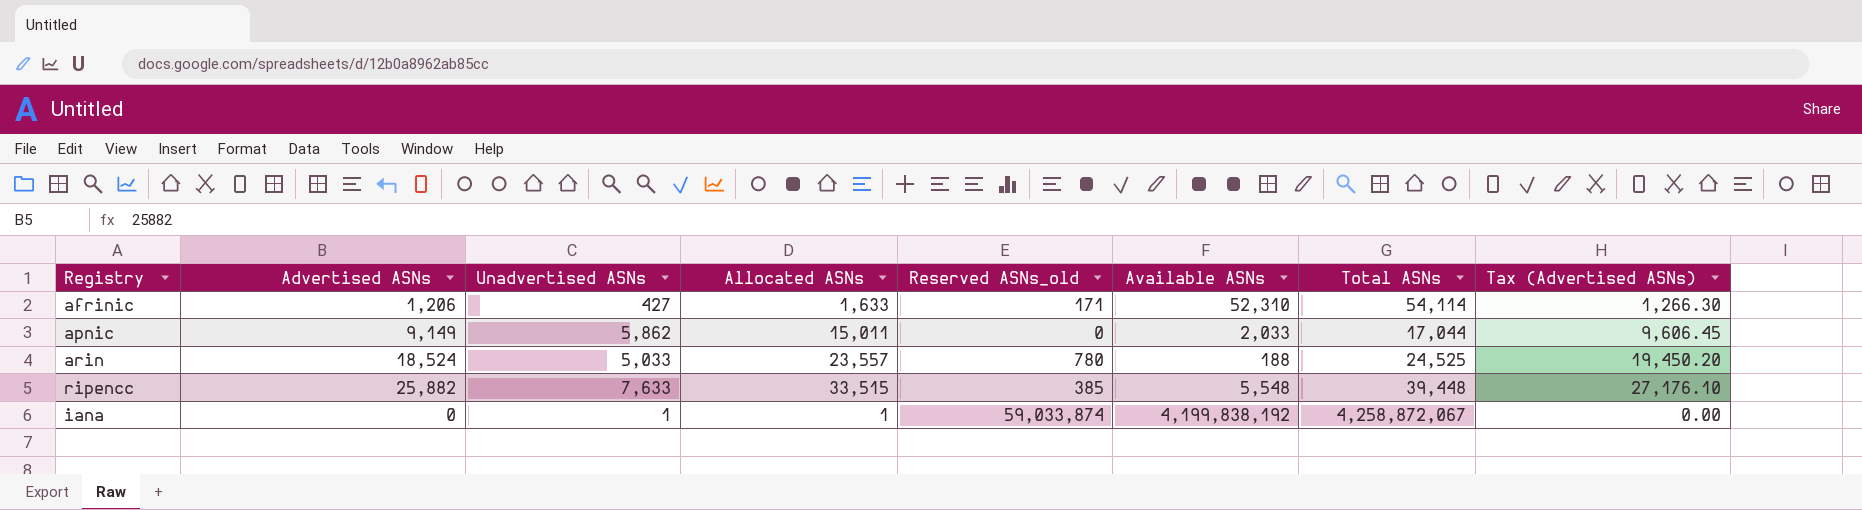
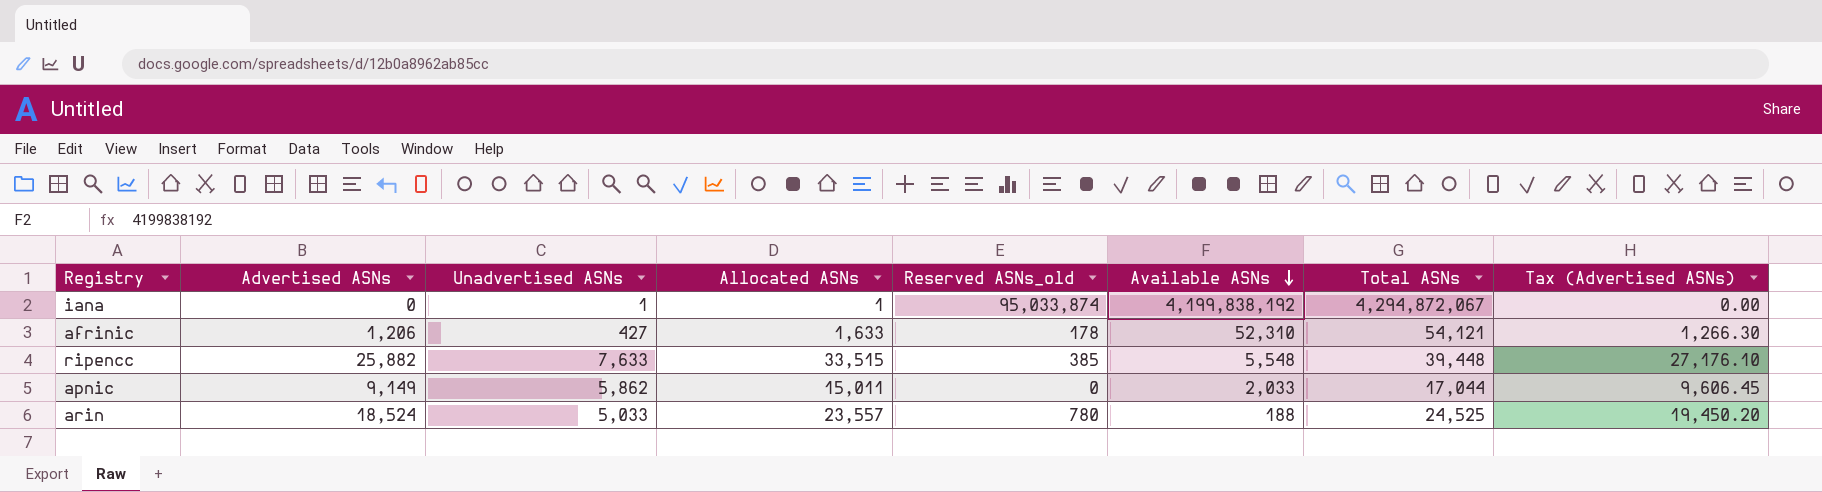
row order: none -> Available ASNs descending
iana | Reserved ASNs_old: 59,033,874 -> 95,033,874
iana | Total ASNs: 4,258,872,067 -> 4,294,872,067
afrinic | Reserved ASNs_old: 171 -> 178
afrinic | Total ASNs: 54,114 -> 54,121

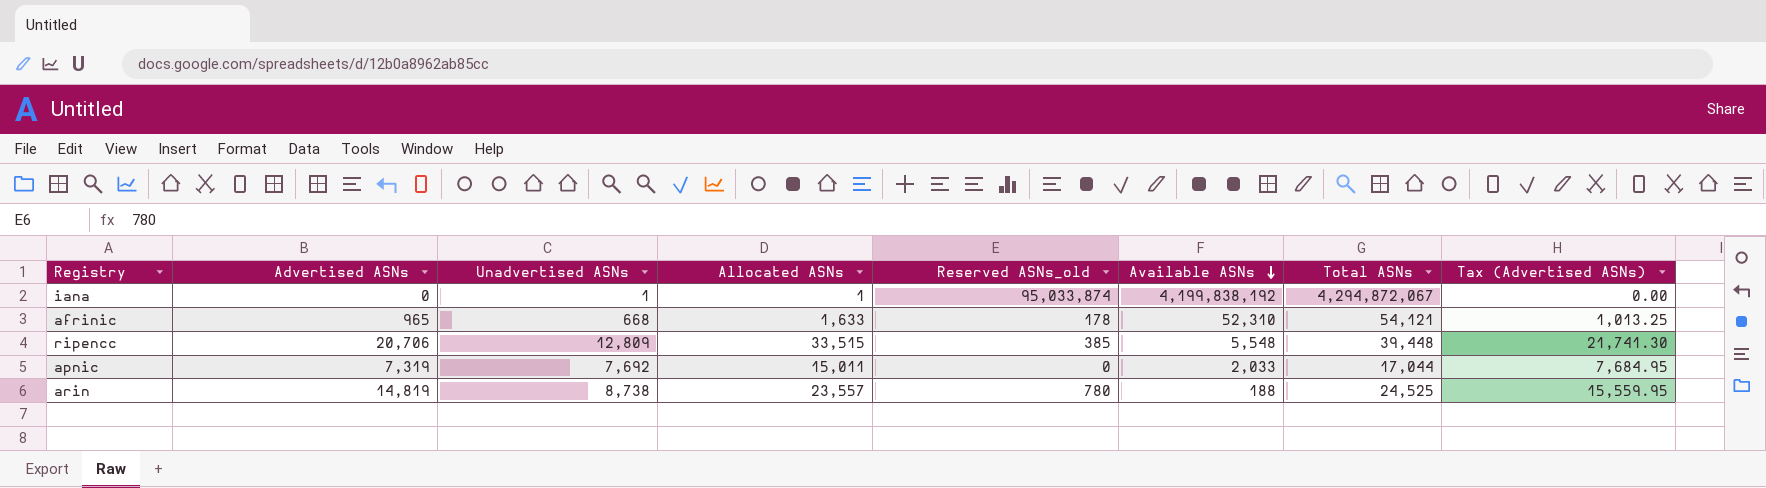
afrinic | Advertised ASNs: 1,206 -> 965
afrinic | Unadvertised ASNs: 427 -> 668
afrinic | Tax (Advertised ASNs): 1,266.30 -> 1,013.25
ripencc | Advertised ASNs: 25,882 -> 20,706
ripencc | Unadvertised ASNs: 7,633 -> 12,809
ripencc | Tax (Advertised ASNs): 27,176.10 -> 21,741.30
apnic | Advertised ASNs: 9,149 -> 7,319
apnic | Unadvertised ASNs: 5,862 -> 7,692
apnic | Tax (Advertised ASNs): 9,606.45 -> 7,684.95
arin | Advertised ASNs: 18,524 -> 14,819
arin | Unadvertised ASNs: 5,033 -> 8,738
arin | Tax (Advertised ASNs): 19,450.20 -> 15,559.95

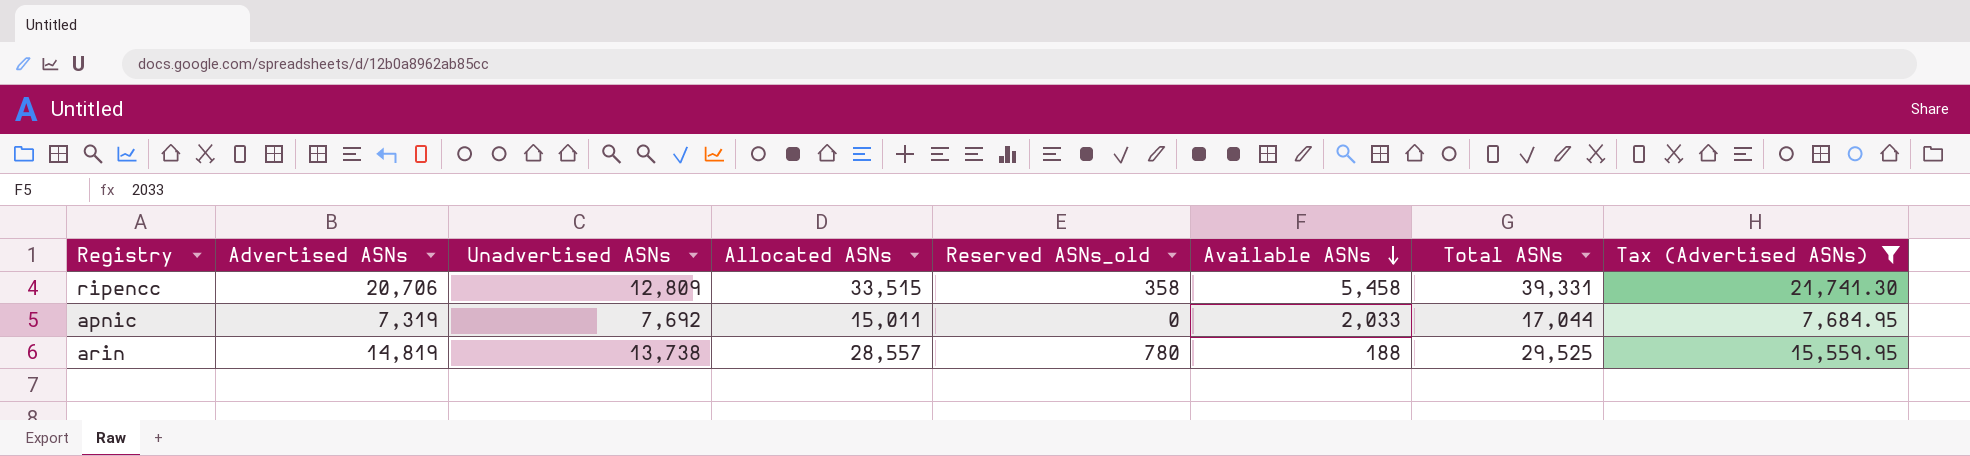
filter: none -> Tax (Advertised ASNs) >= 7,684.95
ripencc | Reserved ASNs_old: 385 -> 358
ripencc | Available ASNs: 5,548 -> 5,458
ripencc | Total ASNs: 39,448 -> 39,331
arin | Unadvertised ASNs: 8,738 -> 13,738
arin | Allocated ASNs: 23,557 -> 28,557
arin | Total ASNs: 24,525 -> 29,525

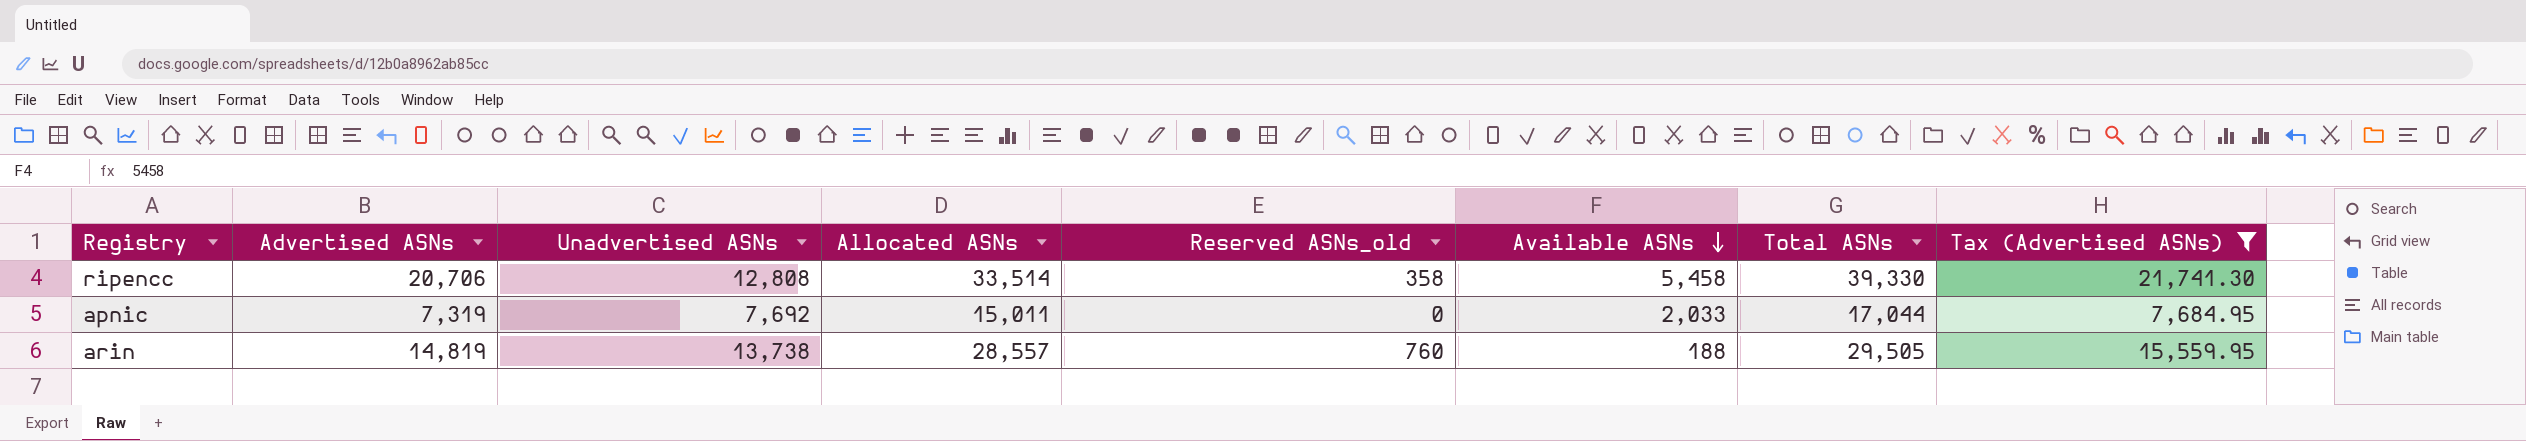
ripencc | Unadvertised ASNs: 12,809 -> 12,808
ripencc | Allocated ASNs: 33,515 -> 33,514
ripencc | Total ASNs: 39,331 -> 39,330
arin | Reserved ASNs_old: 780 -> 760
arin | Total ASNs: 29,525 -> 29,505

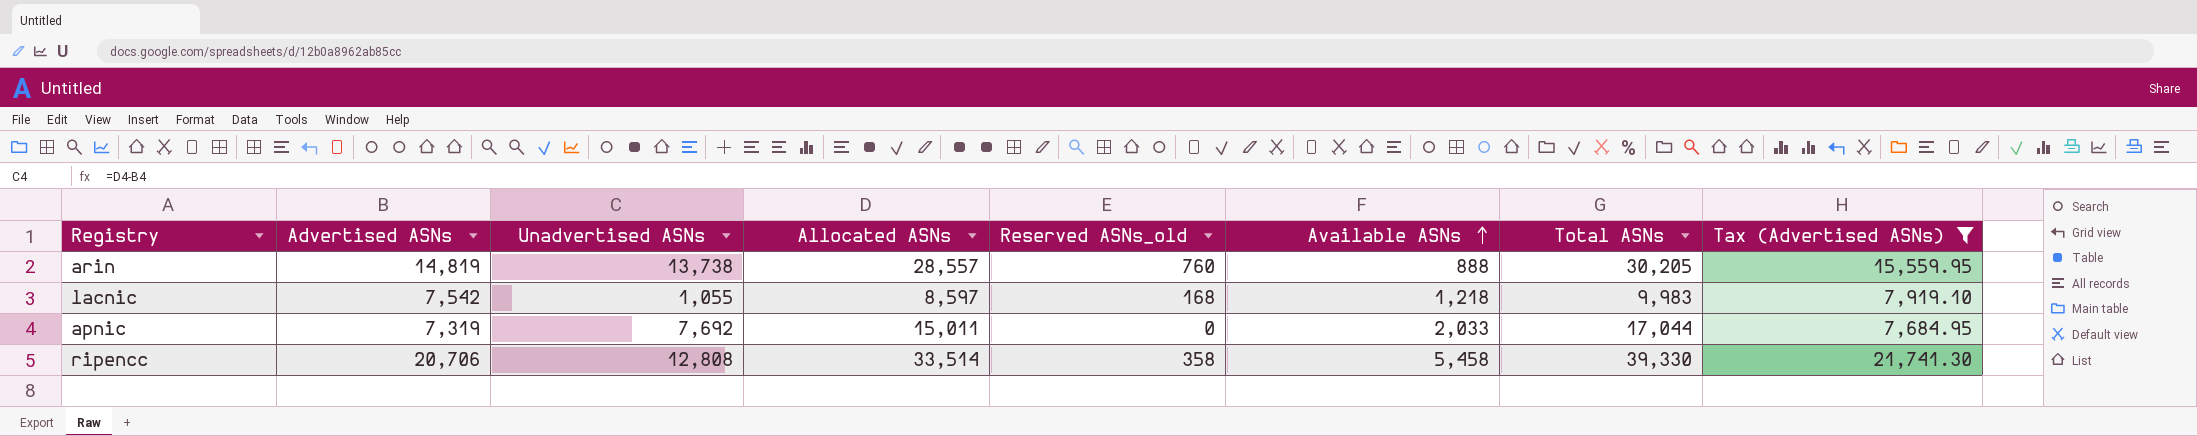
row order: Available ASNs descending -> Available ASNs ascending
arin | Available ASNs: 188 -> 888
arin | Total ASNs: 29,505 -> 30,205
row lacnic: none -> 7,542 | 1,055 | 8,597 | 168 | 1,218 | 9,983 | 7,919.10

